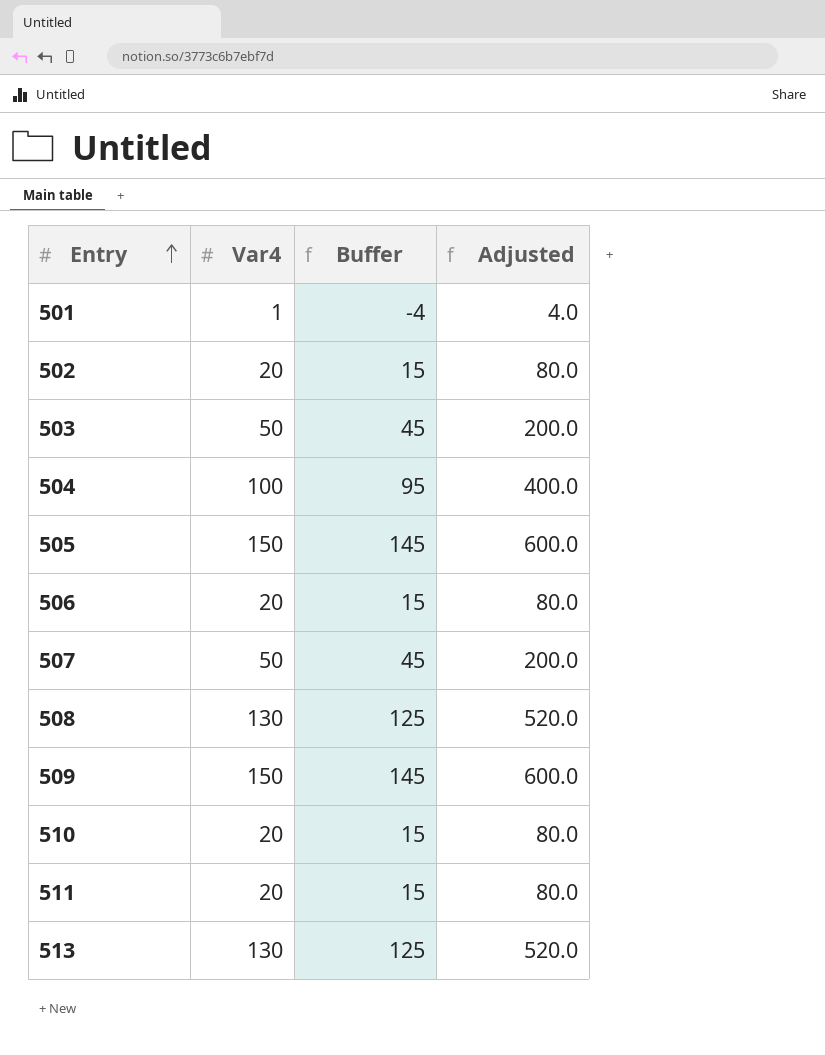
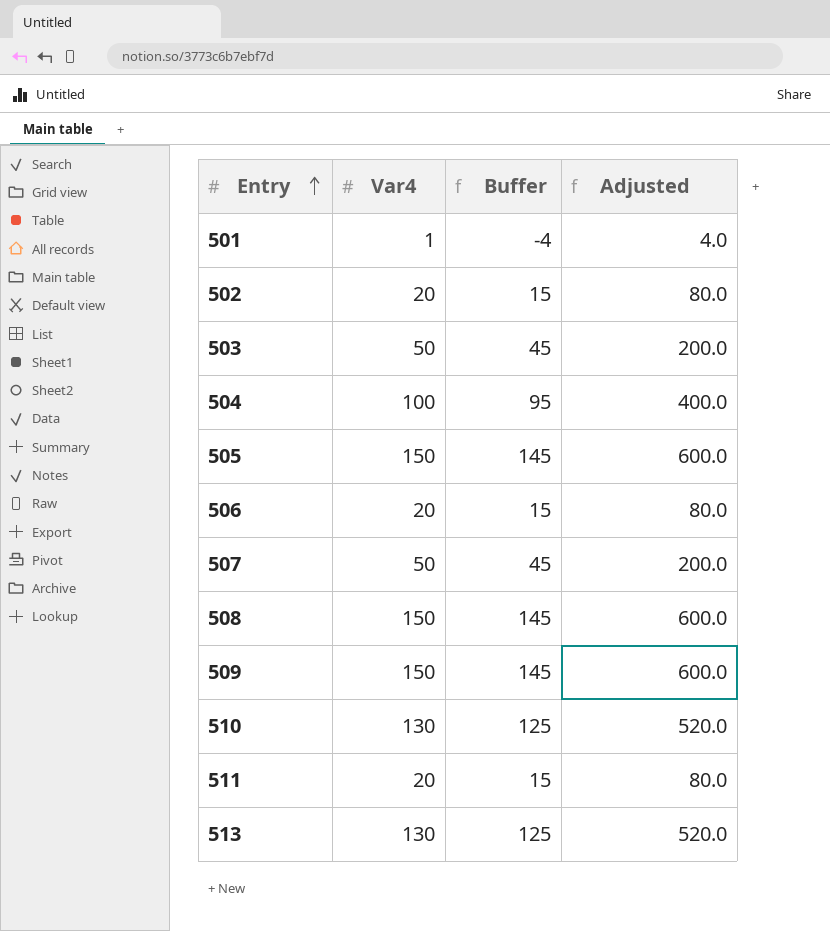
508 | Var4: 130 -> 150
508 | Buffer: 125 -> 145
508 | Adjusted: 520.0 -> 600.0
510 | Var4: 20 -> 130
510 | Buffer: 15 -> 125
510 | Adjusted: 80.0 -> 520.0

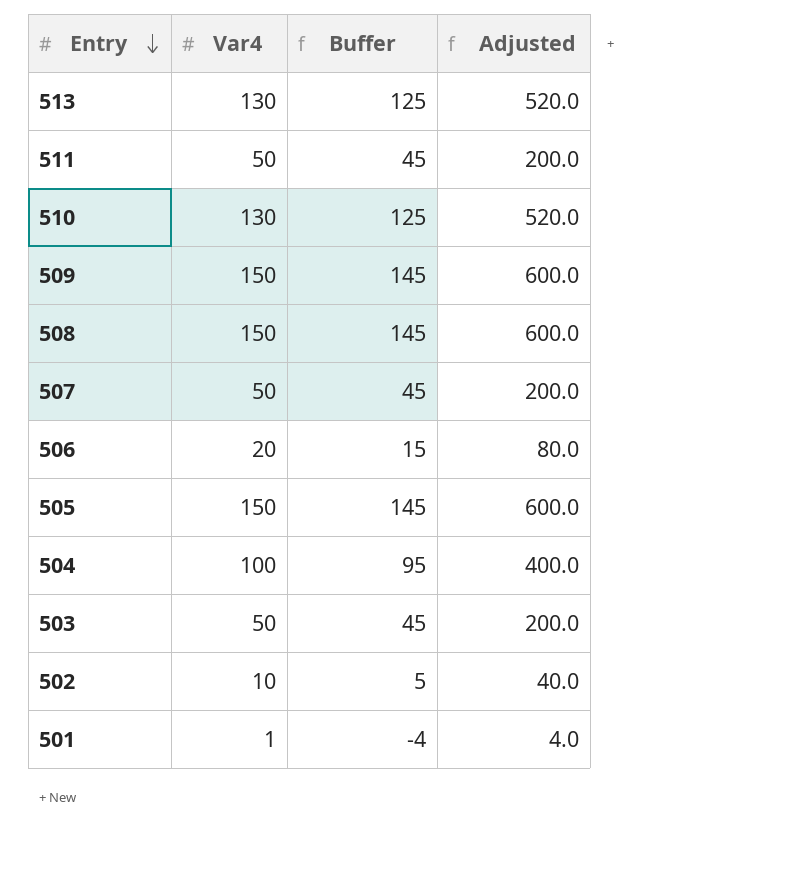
row order: Entry ascending -> Entry descending
511 | Var4: 20 -> 50
511 | Buffer: 15 -> 45
511 | Adjusted: 80.0 -> 200.0
502 | Var4: 20 -> 10
502 | Buffer: 15 -> 5
502 | Adjusted: 80.0 -> 40.0

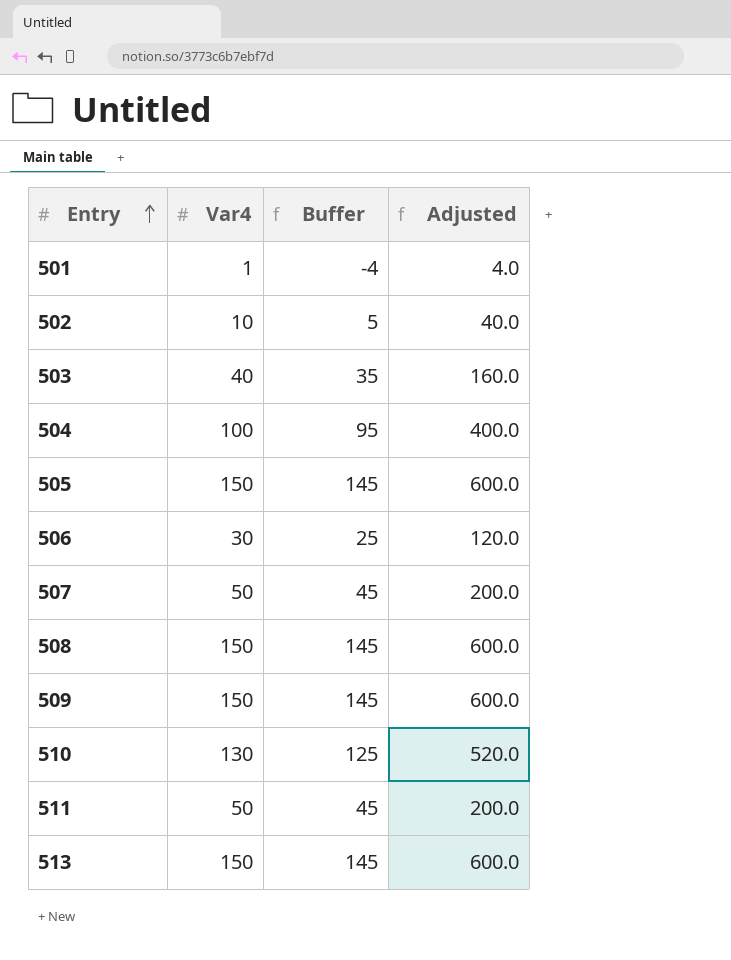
row order: Entry descending -> Entry ascending
503 | Var4: 50 -> 40
503 | Buffer: 45 -> 35
503 | Adjusted: 200.0 -> 160.0
506 | Var4: 20 -> 30
506 | Buffer: 15 -> 25
506 | Adjusted: 80.0 -> 120.0
513 | Var4: 130 -> 150
513 | Buffer: 125 -> 145
513 | Adjusted: 520.0 -> 600.0

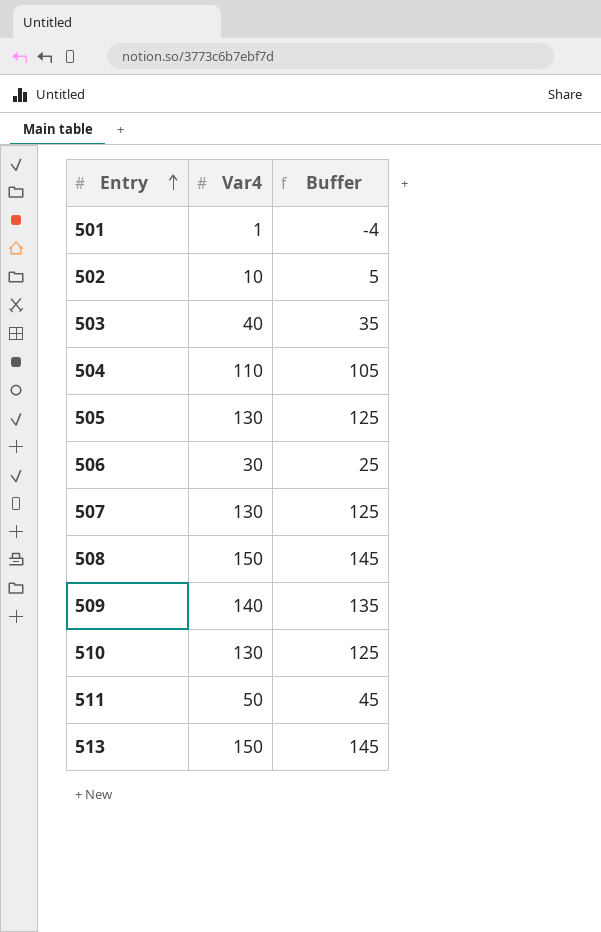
column Adjusted | formula: [Var4] * 4 -> none
504 | Var4: 100 -> 110
504 | Buffer: 95 -> 105
505 | Var4: 150 -> 130
505 | Buffer: 145 -> 125
507 | Var4: 50 -> 130
507 | Buffer: 45 -> 125
509 | Var4: 150 -> 140
509 | Buffer: 145 -> 135

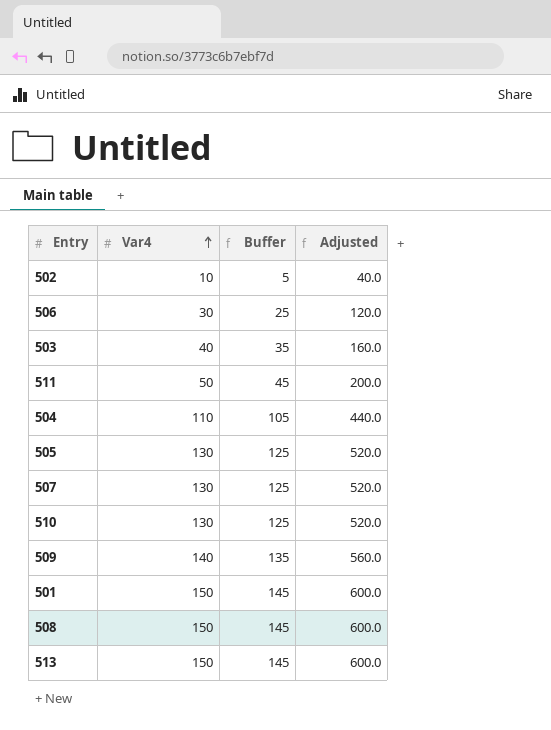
row order: Entry ascending -> Var4 ascending
column Adjusted | formula: none -> [Var4] * 4
501 | Var4: 1 -> 150
501 | Buffer: -4 -> 145

